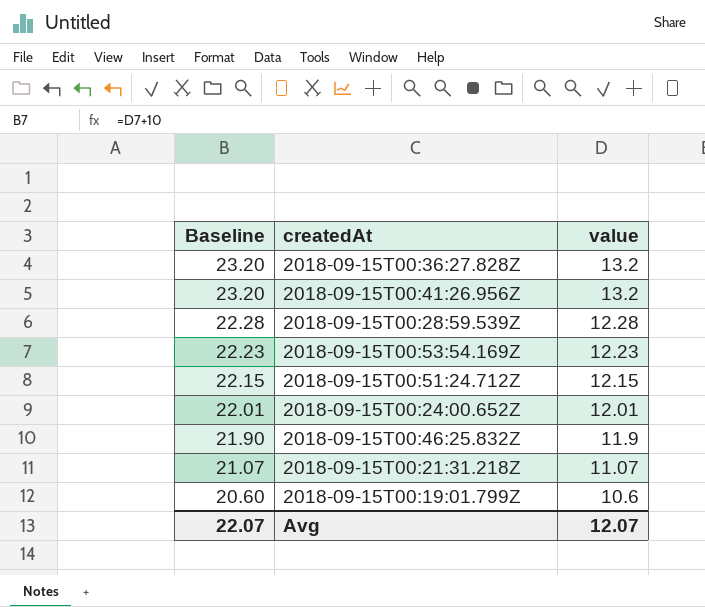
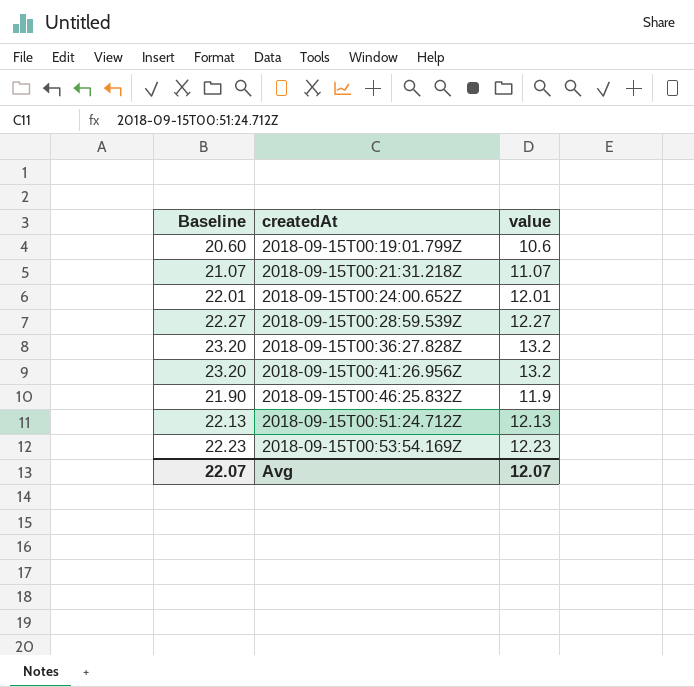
row order: Baseline descending -> createdAt ascending
2018-09-15T00:28:59.539Z | Baseline: 22.28 -> 22.27
2018-09-15T00:28:59.539Z | value: 12.28 -> 12.27
2018-09-15T00:51:24.712Z | Baseline: 22.15 -> 22.13
2018-09-15T00:51:24.712Z | value: 12.15 -> 12.13

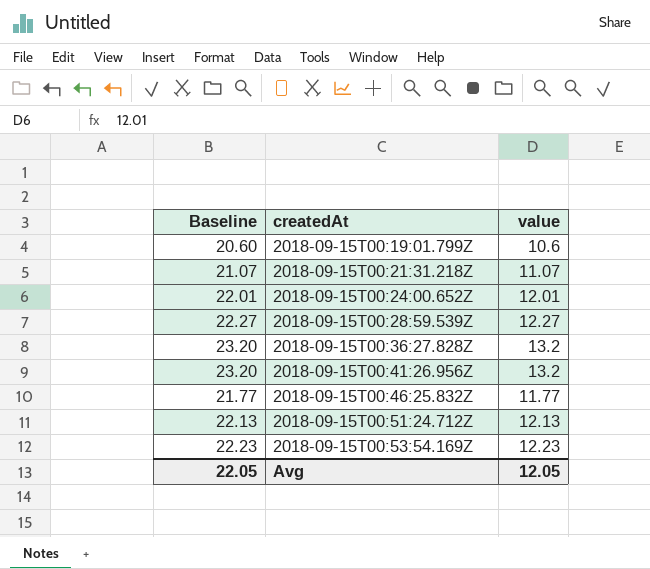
2018-09-15T00:46:25.832Z | Baseline: 21.90 -> 21.77
2018-09-15T00:46:25.832Z | value: 11.9 -> 11.77
Avg | Baseline: 22.07 -> 22.05
Avg | value: 12.07 -> 12.05

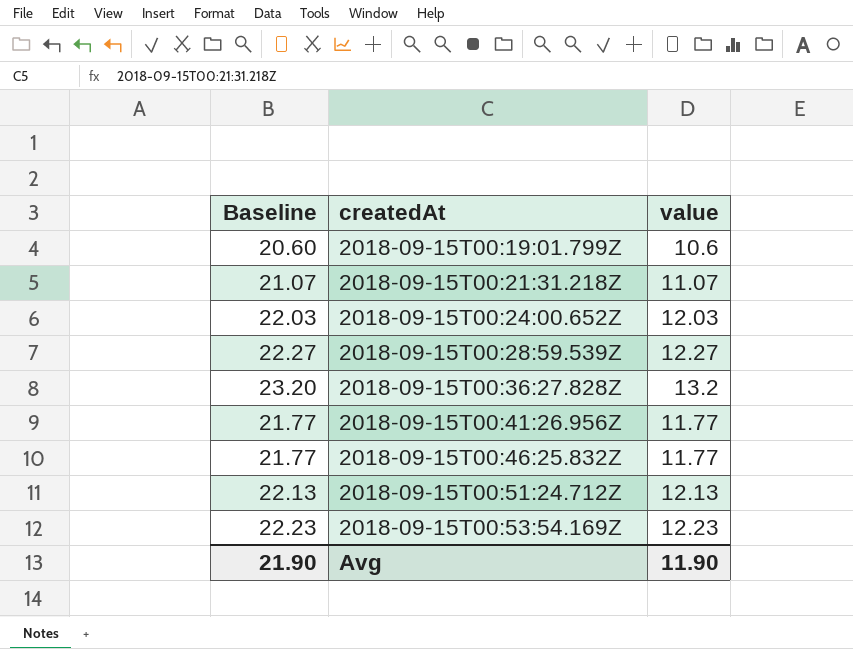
2018-09-15T00:24:00.652Z | Baseline: 22.01 -> 22.03
2018-09-15T00:24:00.652Z | value: 12.01 -> 12.03
2018-09-15T00:41:26.956Z | Baseline: 23.20 -> 21.77
2018-09-15T00:41:26.956Z | value: 13.2 -> 11.77
Avg | Baseline: 22.05 -> 21.90
Avg | value: 12.05 -> 11.90

